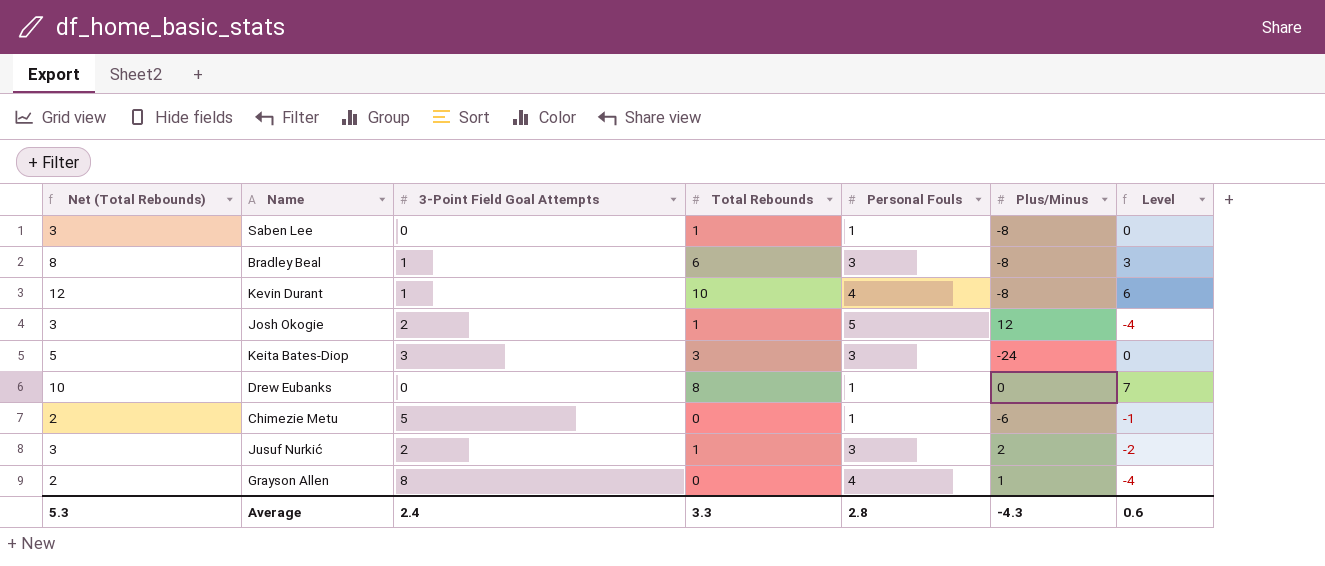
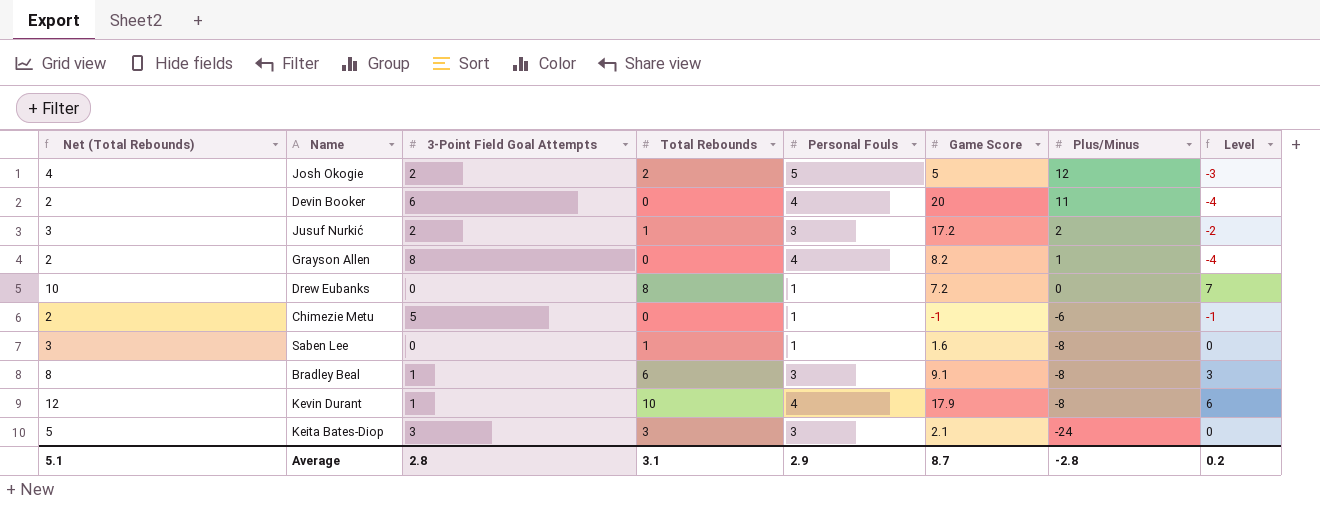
row order: none -> Plus/Minus descending
column Game Score | position: none -> 6
Josh Okogie | Net (Total Rebounds): 3 -> 4
Josh Okogie | Total Rebounds: 1 -> 2
Josh Okogie | Level: -4 -> -3
row Devin Booker: none -> 2 | 6 | 0 | 4 | 20 | 11 | -4
Average | Net (Total Rebounds): 5.3 -> 5.1
Average | 3-Point Field Goal Attempts: 2.4 -> 2.8
Average | Total Rebounds: 3.3 -> 3.1
Average | Personal Fouls: 2.8 -> 2.9
Average | Plus/Minus: -4.3 -> -2.8
Average | Level: 0.6 -> 0.2

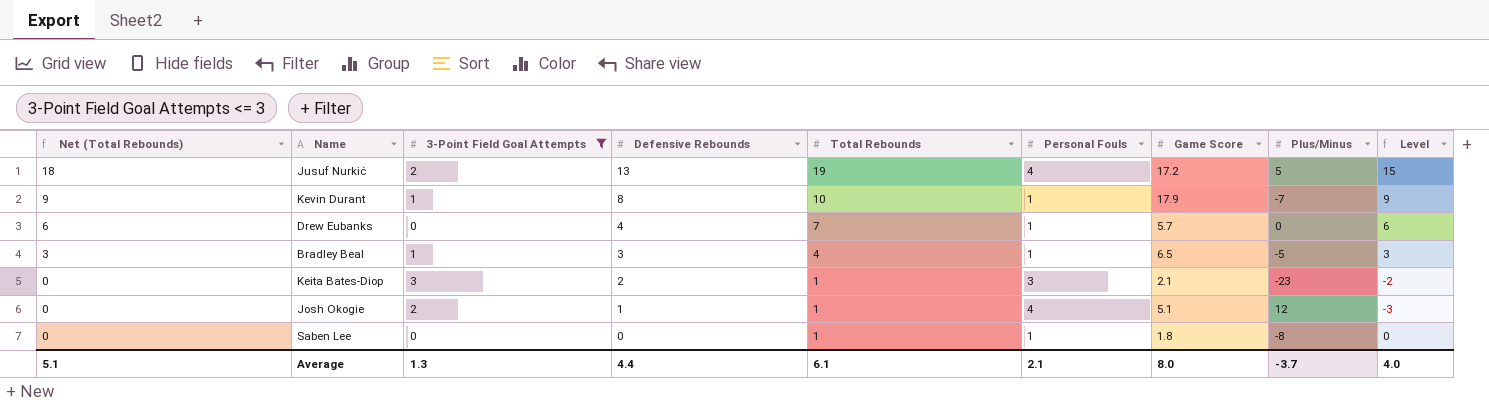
filter: none -> 3-Point Field Goal Attempts <= 3
row order: Plus/Minus descending -> Net (Total Rebounds) descending
column Net (Total Rebounds) | formula: [Total Rebounds] + 2 -> [Total Rebounds] - 1
column Defensive Rebounds | position: none -> 4
Jusuf Nurkić | Total Rebounds: 1 -> 19
Jusuf Nurkić | Personal Fouls: 3 -> 4
Jusuf Nurkić | Plus/Minus: 2 -> 5
Jusuf Nurkić | Level: -2 -> 15
Kevin Durant | Personal Fouls: 4 -> 1
Kevin Durant | Plus/Minus: -8 -> -7
Kevin Durant | Level: 6 -> 9
Drew Eubanks | Total Rebounds: 8 -> 7
Drew Eubanks | Game Score: 7.2 -> 5.7
Drew Eubanks | Level: 7 -> 6
Bradley Beal | Total Rebounds: 6 -> 4
Bradley Beal | Personal Fouls: 3 -> 1
Bradley Beal | Game Score: 9.1 -> 6.5
Bradley Beal | Plus/Minus: -8 -> -5
Keita Bates-Diop | Total Rebounds: 3 -> 1
Keita Bates-Diop | Plus/Minus: -24 -> -23
Keita Bates-Diop | Level: 0 -> -2
Josh Okogie | Total Rebounds: 2 -> 1
Josh Okogie | Personal Fouls: 5 -> 4
Josh Okogie | Game Score: 5 -> 5.1
Saben Lee | Game Score: 1.6 -> 1.8
Average | 3-Point Field Goal Attempts: 2.8 -> 1.3
Average | Total Rebounds: 3.1 -> 6.1
Average | Personal Fouls: 2.9 -> 2.1
Average | Game Score: 8.7 -> 8.0
Average | Plus/Minus: -2.8 -> -3.7
Average | Level: 0.2 -> 4.0

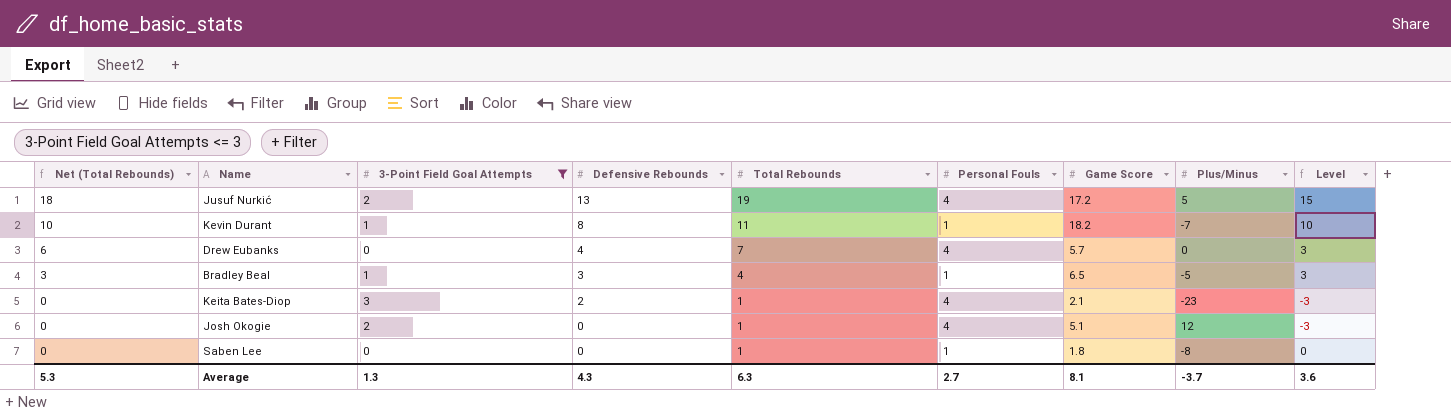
Kevin Durant | Net (Total Rebounds): 9 -> 10
Kevin Durant | Total Rebounds: 10 -> 11
Kevin Durant | Game Score: 17.9 -> 18.2
Kevin Durant | Level: 9 -> 10
Drew Eubanks | Personal Fouls: 1 -> 4
Drew Eubanks | Level: 6 -> 3
Keita Bates-Diop | Personal Fouls: 3 -> 4
Keita Bates-Diop | Level: -2 -> -3
Josh Okogie | Defensive Rebounds: 1 -> 0
Average | Net (Total Rebounds): 5.1 -> 5.3
Average | Defensive Rebounds: 4.4 -> 4.3
Average | Total Rebounds: 6.1 -> 6.3
Average | Personal Fouls: 2.1 -> 2.7
Average | Game Score: 8.0 -> 8.1
Average | Level: 4.0 -> 3.6

